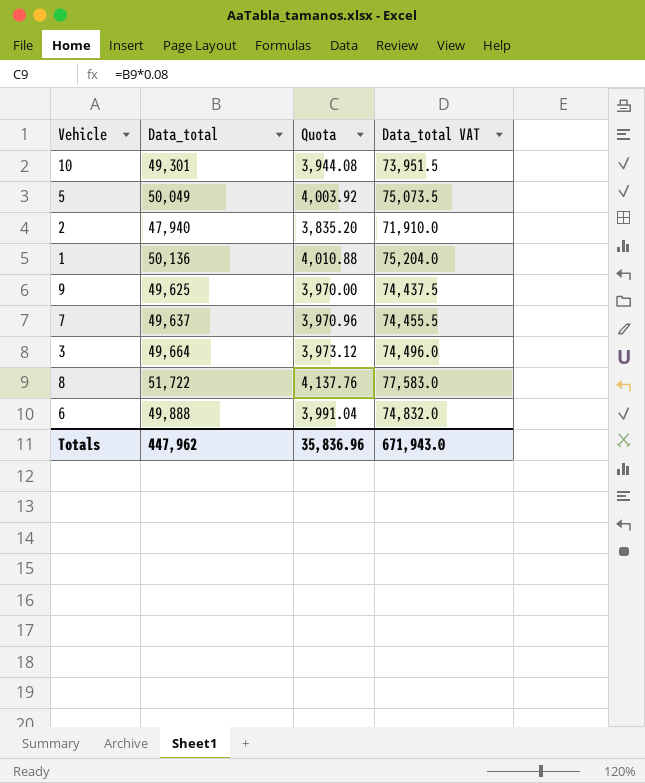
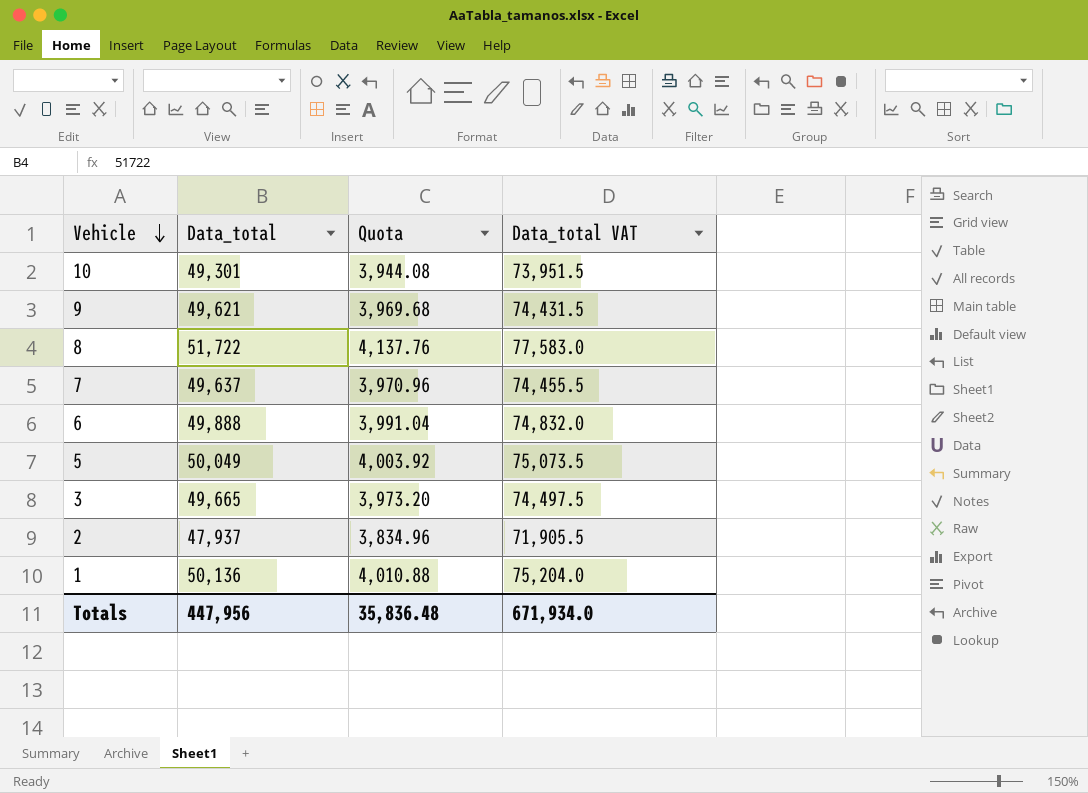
row order: none -> Vehicle descending
9 | Data_total: 49,625 -> 49,621
9 | Quota: 3,970.00 -> 3,969.68
9 | Data_total VAT: 74,437.5 -> 74,431.5
3 | Data_total: 49,664 -> 49,665
3 | Quota: 3,973.12 -> 3,973.20
3 | Data_total VAT: 74,496.0 -> 74,497.5
2 | Data_total: 47,940 -> 47,937
2 | Quota: 3,835.20 -> 3,834.96
2 | Data_total VAT: 71,910.0 -> 71,905.5
Totals | Data_total: 447,962 -> 447,956
Totals | Quota: 35,836.96 -> 35,836.48
Totals | Data_total VAT: 671,943.0 -> 671,934.0

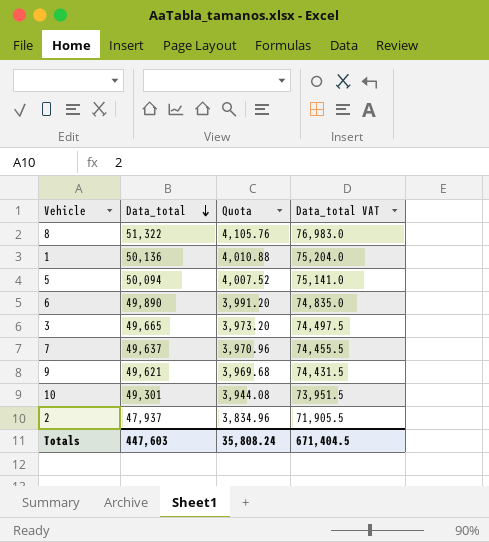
row order: Vehicle descending -> Data_total descending
8 | Data_total: 51,722 -> 51,322
8 | Quota: 4,137.76 -> 4,105.76
8 | Data_total VAT: 77,583.0 -> 76,983.0
5 | Data_total: 50,049 -> 50,094
5 | Quota: 4,003.92 -> 4,007.52
5 | Data_total VAT: 75,073.5 -> 75,141.0
6 | Data_total: 49,888 -> 49,890
6 | Quota: 3,991.04 -> 3,991.20
6 | Data_total VAT: 74,832.0 -> 74,835.0
Totals | Data_total: 447,956 -> 447,603
Totals | Quota: 35,836.48 -> 35,808.24
Totals | Data_total VAT: 671,934.0 -> 671,404.5

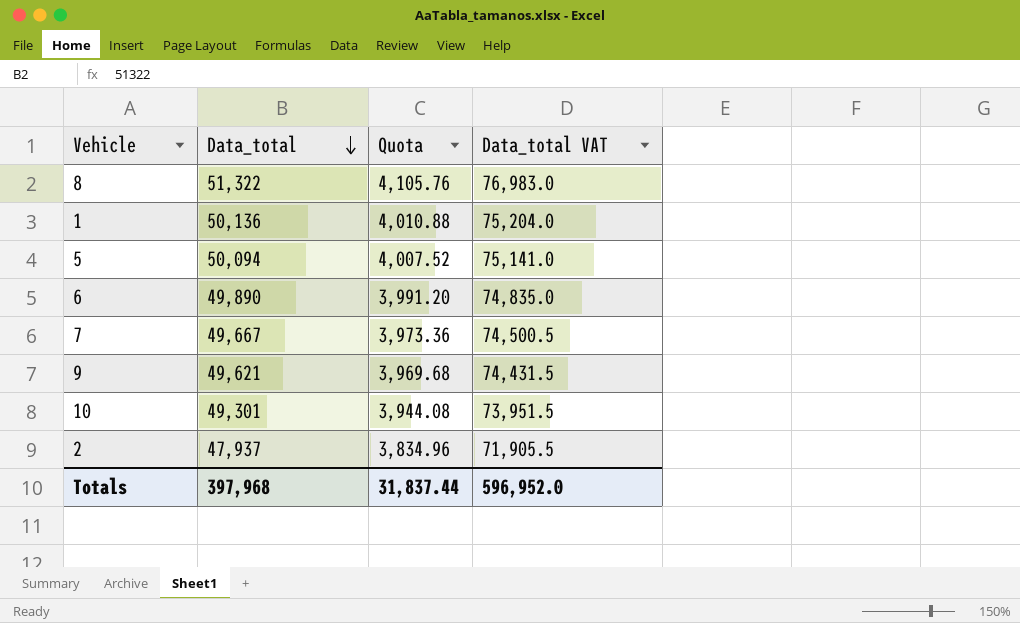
row 3: 49,665 | 3,973.20 | 74,497.5 -> none
7 | Data_total: 49,637 -> 49,667
7 | Quota: 3,970.96 -> 3,973.36
7 | Data_total VAT: 74,455.5 -> 74,500.5
Totals | Data_total: 447,603 -> 397,968
Totals | Quota: 35,808.24 -> 31,837.44
Totals | Data_total VAT: 671,404.5 -> 596,952.0

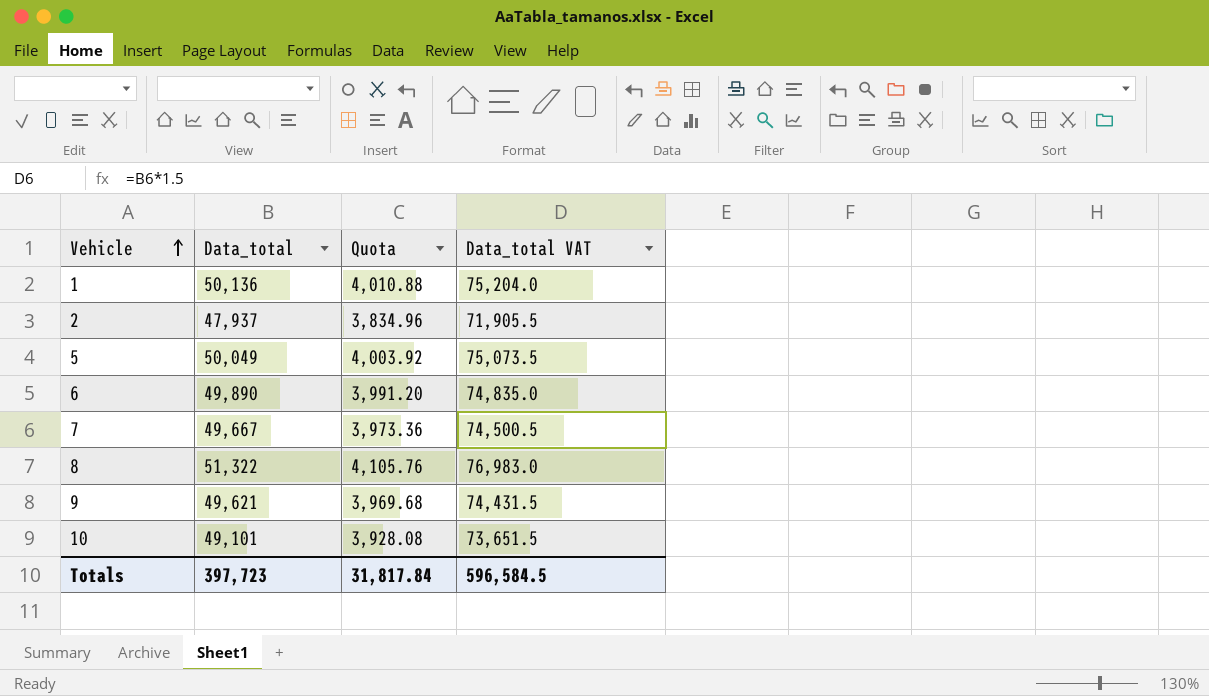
row order: Data_total descending -> Vehicle ascending
5 | Data_total: 50,094 -> 50,049
5 | Quota: 4,007.52 -> 4,003.92
5 | Data_total VAT: 75,141.0 -> 75,073.5
10 | Data_total: 49,301 -> 49,101
10 | Quota: 3,944.08 -> 3,928.08
10 | Data_total VAT: 73,951.5 -> 73,651.5
Totals | Data_total: 397,968 -> 397,723
Totals | Quota: 31,837.44 -> 31,817.84
Totals | Data_total VAT: 596,952.0 -> 596,584.5

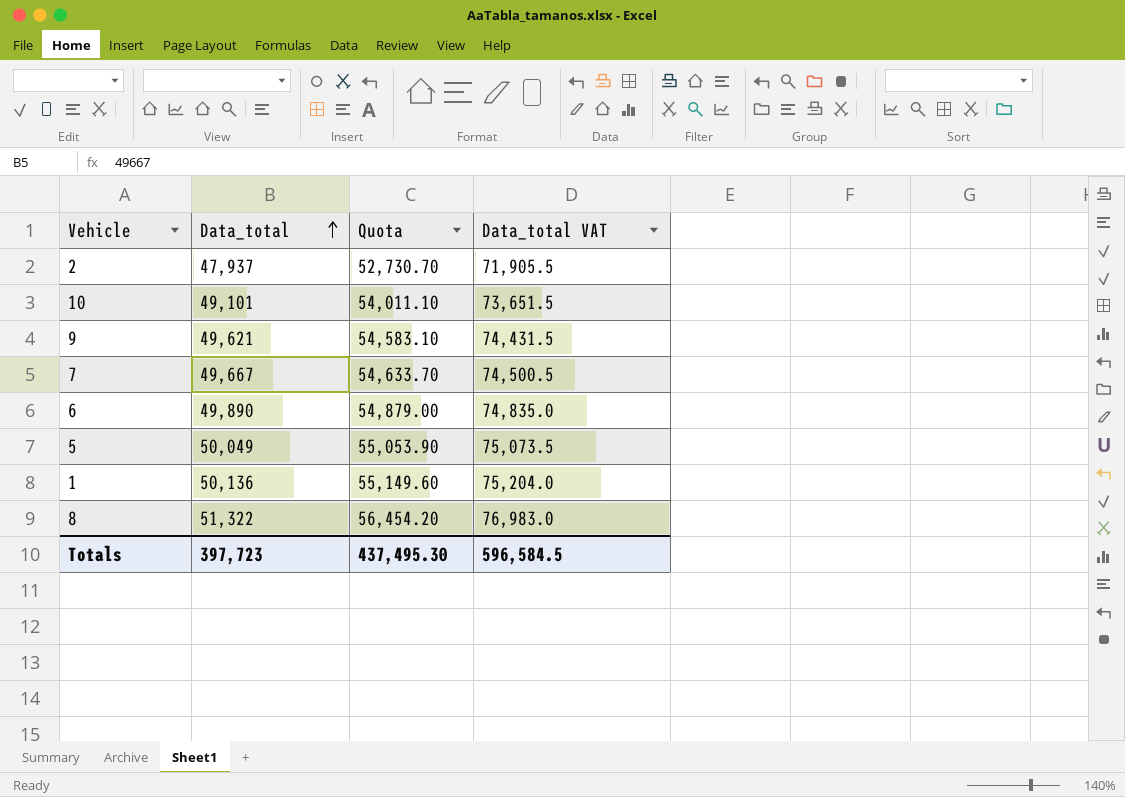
row order: Vehicle ascending -> Data_total ascending
column Quota | formula: [Data_total] * 0.08 -> [Data_total] * 1.1
Totals | Quota: 31,817.84 -> 437,495.30

